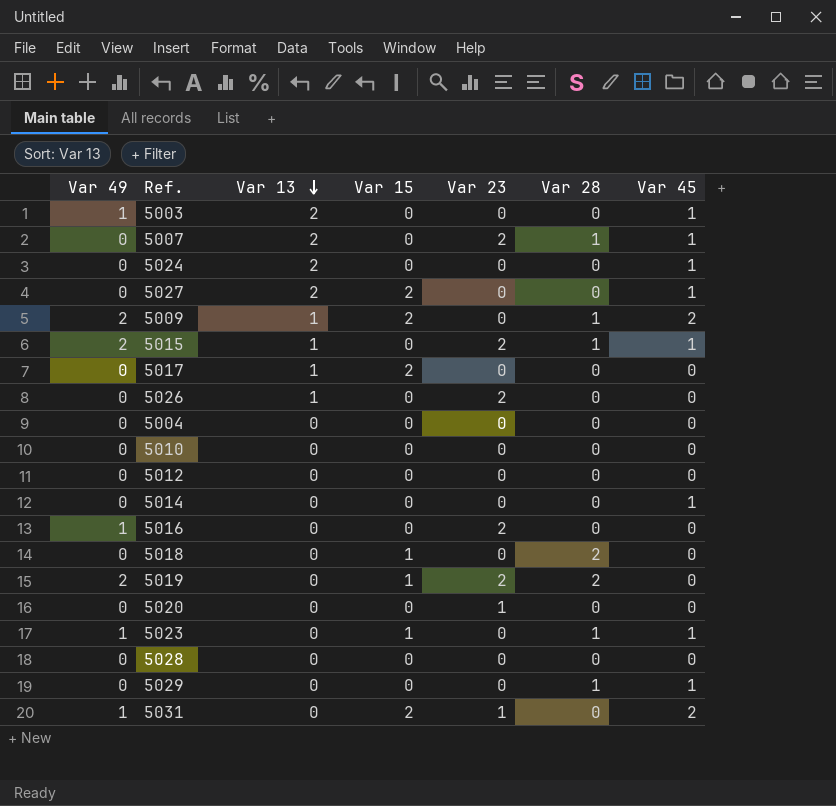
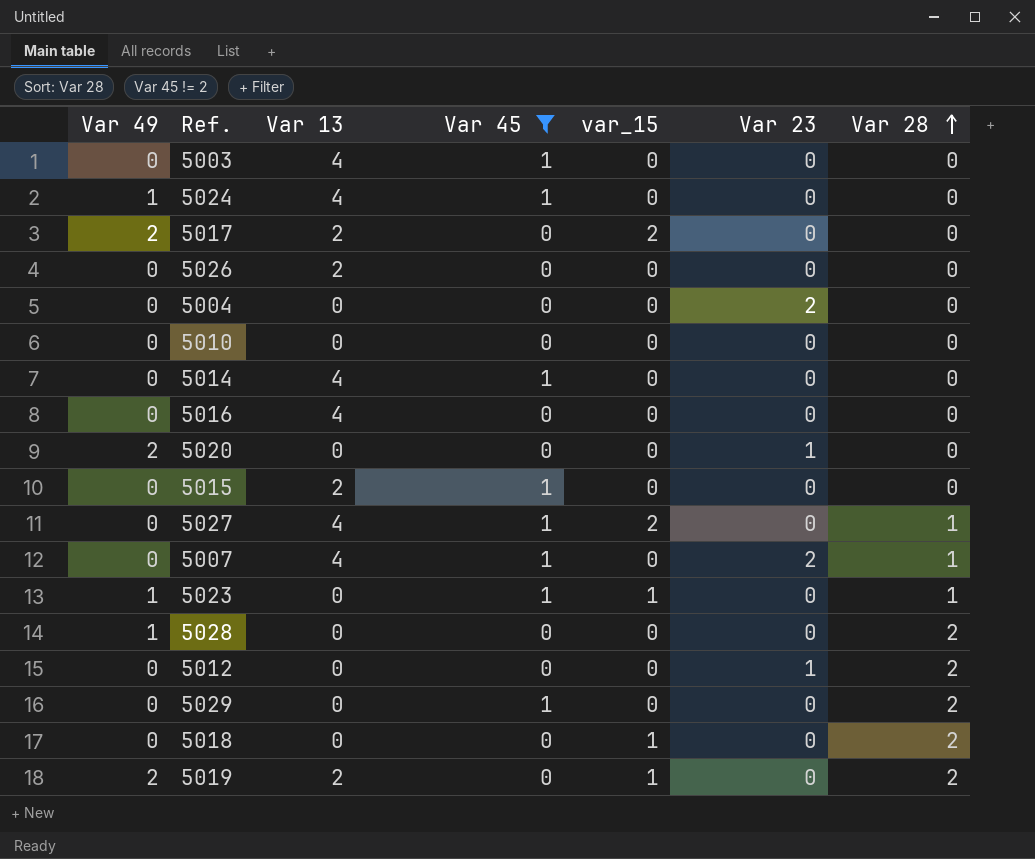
filter: none -> Var 45 != 2
row order: Var 13 descending -> Var 28 ascending
column Var 45 | position: 7 -> 4
column name: Var 15 -> var_15
5003 | Var 49: 1 -> 0
5003 | Var 13: 2 -> 4
5024 | Var 49: 0 -> 1
5024 | Var 13: 2 -> 4
5017 | Var 49: 0 -> 2
5017 | Var 13: 1 -> 2
5026 | Var 13: 1 -> 2
5026 | Var 23: 2 -> 0
5004 | Var 23: 0 -> 2
5014 | Var 13: 0 -> 4
5016 | Var 49: 1 -> 0
5016 | Var 13: 0 -> 4
5016 | Var 23: 2 -> 0
5020 | Var 49: 0 -> 2
5015 | Var 49: 2 -> 0
5015 | Var 13: 1 -> 2
5015 | Var 23: 2 -> 0
5015 | Var 28: 1 -> 0
5027 | Var 13: 2 -> 4
5027 | Var 28: 0 -> 1
5007 | Var 13: 2 -> 4
5028 | Var 49: 0 -> 1
5028 | Var 28: 0 -> 2
5012 | Var 23: 0 -> 1
5012 | Var 28: 0 -> 2
5029 | Var 28: 1 -> 2
5019 | Var 13: 0 -> 2
5019 | Var 23: 2 -> 0

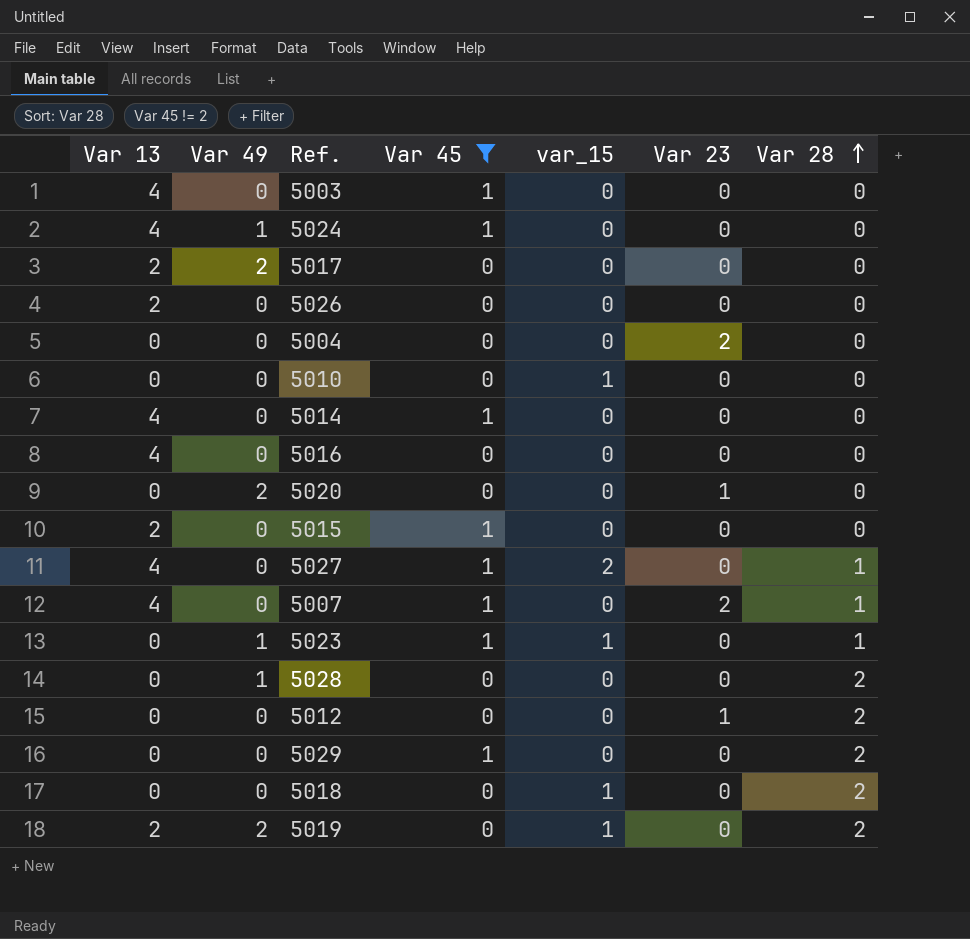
column Var 13 | position: 3 -> 1
5017 | var_15: 2 -> 0
5010 | var_15: 0 -> 1

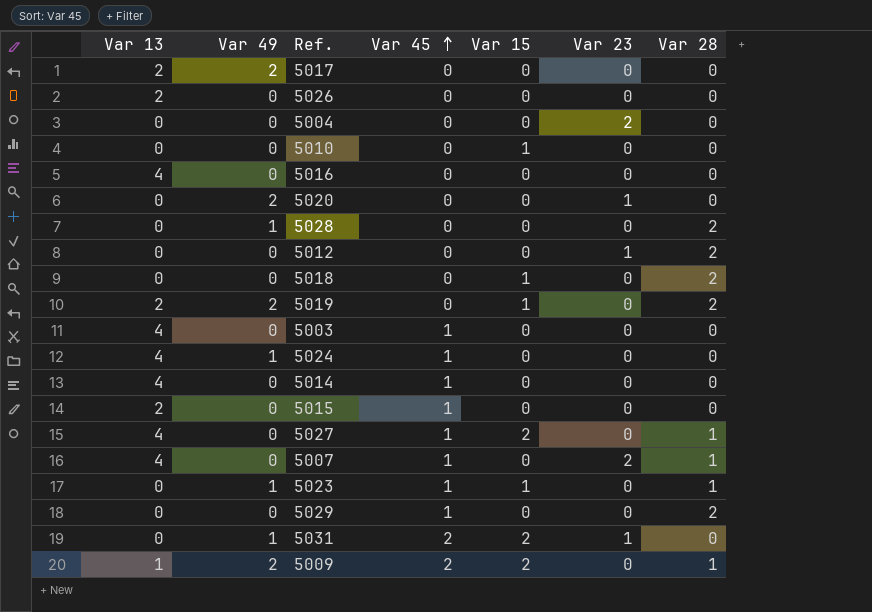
filter: Var 45 != 2 -> none
row order: Var 28 ascending -> Var 45 ascending
column name: var_15 -> Var 15

